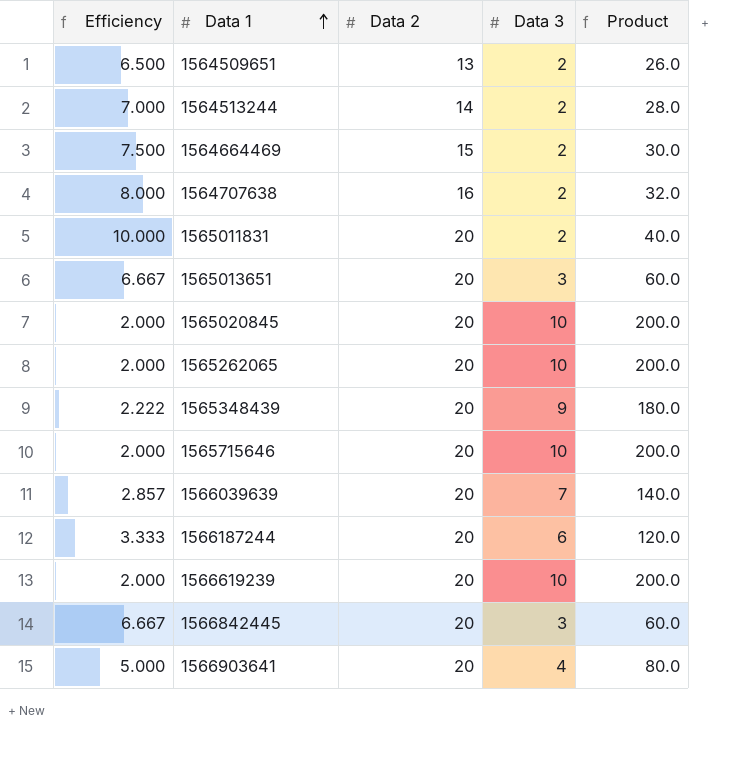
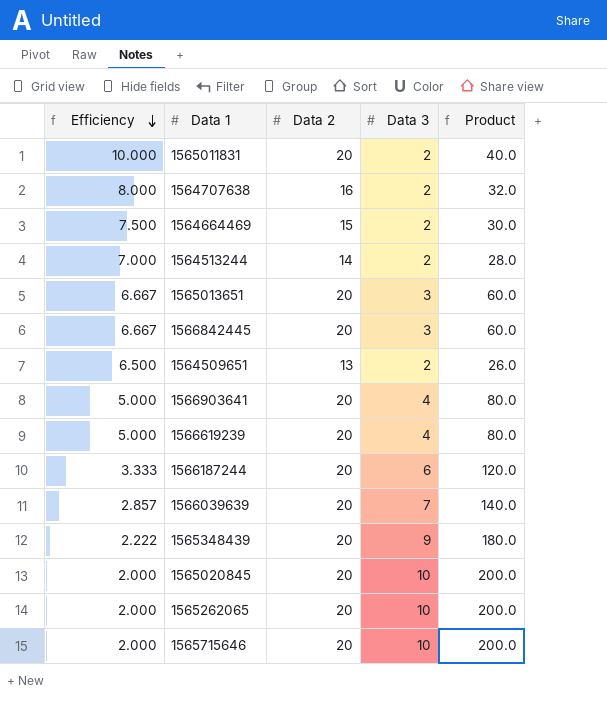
row order: Data 1 ascending -> Efficiency descending
1566619239 | Efficiency: 2.000 -> 5.000
1566619239 | Data 3: 10 -> 4
1566619239 | Product: 200.0 -> 80.0

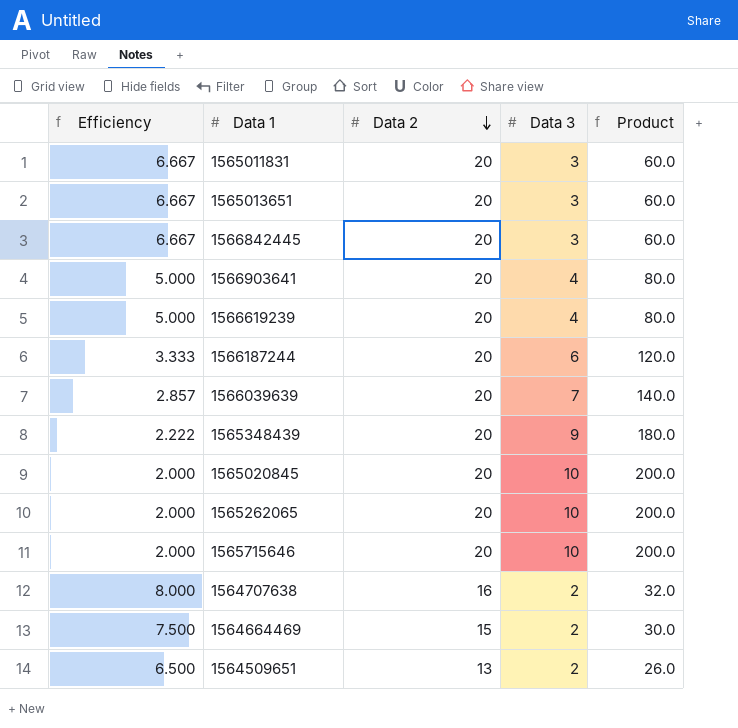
row order: Efficiency descending -> Data 2 descending
row 1564513244: 7.000 | 14 | 2 | 28.0 -> none
1565011831 | Efficiency: 10.000 -> 6.667
1565011831 | Data 3: 2 -> 3
1565011831 | Product: 40.0 -> 60.0

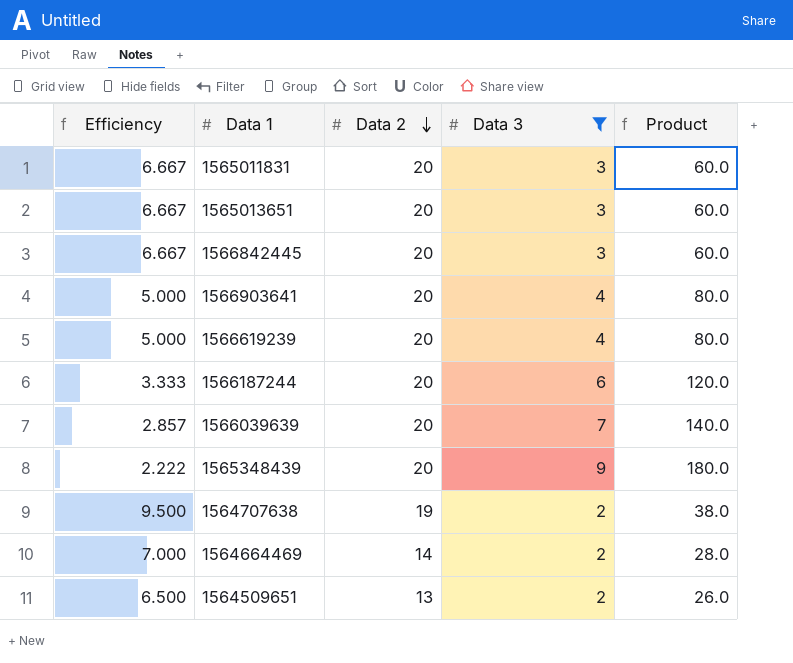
filter: none -> Data 3 != 10
1564707638 | Efficiency: 8.000 -> 9.500
1564707638 | Data 2: 16 -> 19
1564707638 | Product: 32.0 -> 38.0
1564664469 | Efficiency: 7.500 -> 7.000
1564664469 | Data 2: 15 -> 14
1564664469 | Product: 30.0 -> 28.0

